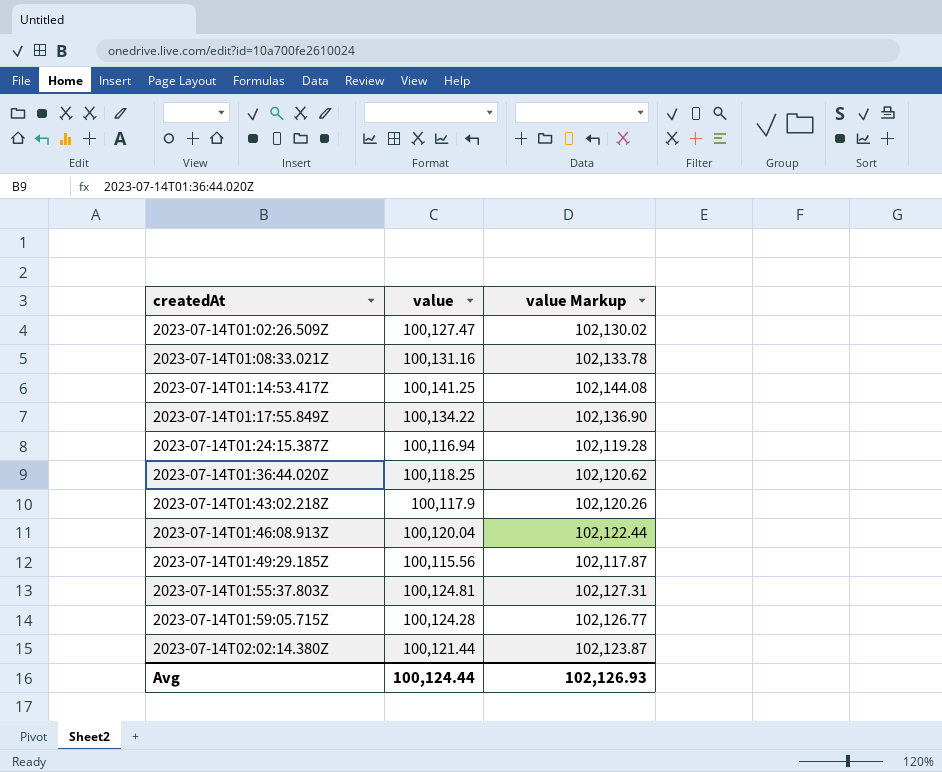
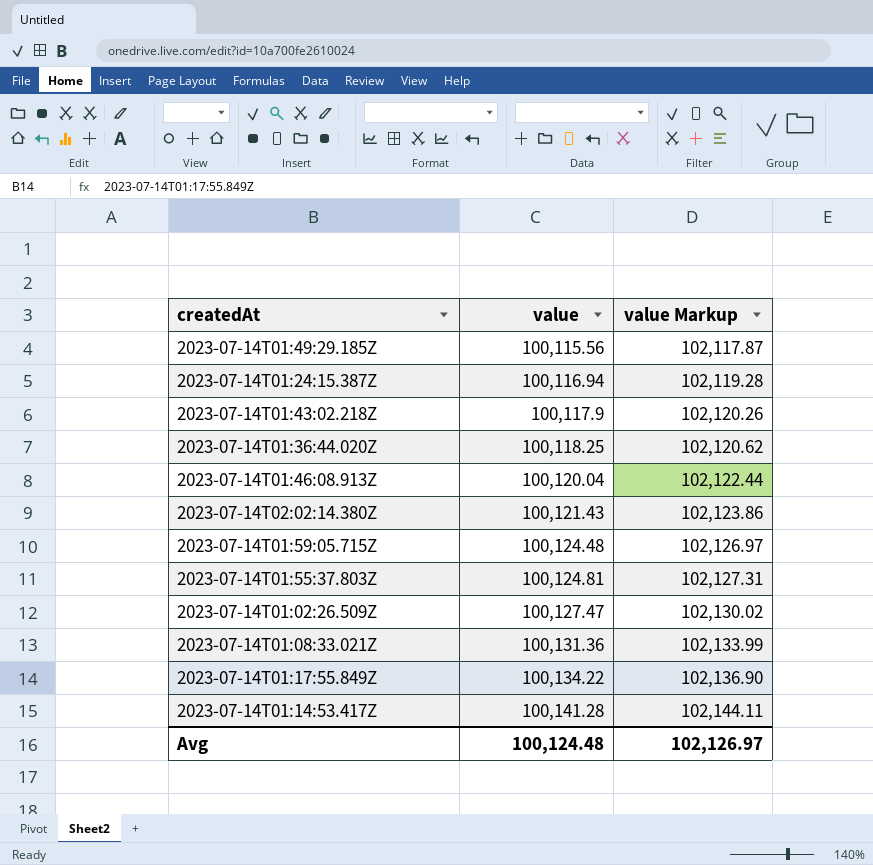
row order: createdAt ascending -> value ascending
2023-07-14T02:02:14.380Z | value: 100,121.44 -> 100,121.43
2023-07-14T02:02:14.380Z | value Markup: 102,123.87 -> 102,123.86
2023-07-14T01:59:05.715Z | value: 100,124.28 -> 100,124.48
2023-07-14T01:59:05.715Z | value Markup: 102,126.77 -> 102,126.97
2023-07-14T01:08:33.021Z | value: 100,131.16 -> 100,131.36
2023-07-14T01:08:33.021Z | value Markup: 102,133.78 -> 102,133.99
2023-07-14T01:14:53.417Z | value: 100,141.25 -> 100,141.28
2023-07-14T01:14:53.417Z | value Markup: 102,144.08 -> 102,144.11
Avg | value: 100,124.44 -> 100,124.48
Avg | value Markup: 102,126.93 -> 102,126.97

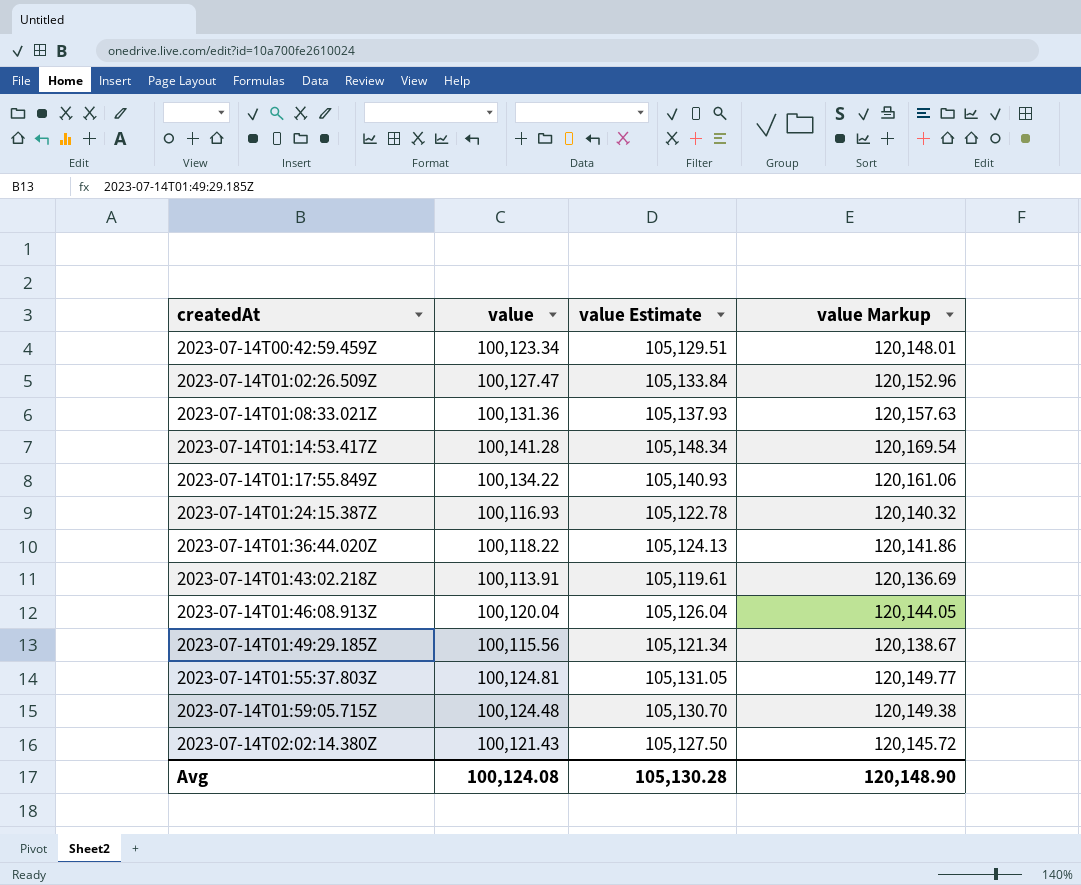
row order: value ascending -> createdAt ascending
column value Estimate | formula: none -> [value] * 1.05
column value Markup | formula: [value] * 1.02 -> [value] * 1.2
row 2023-07-14T00:42:59.459Z: none -> 100,123.34 | 105,129.51 | 120,148.01
2023-07-14T01:24:15.387Z | value: 100,116.94 -> 100,116.93
2023-07-14T01:36:44.020Z | value: 100,118.25 -> 100,118.22
2023-07-14T01:43:02.218Z | value: 100,117.9 -> 100,113.91
Avg | value: 100,124.48 -> 100,124.08
Avg | value Markup: 102,126.97 -> 120,148.90

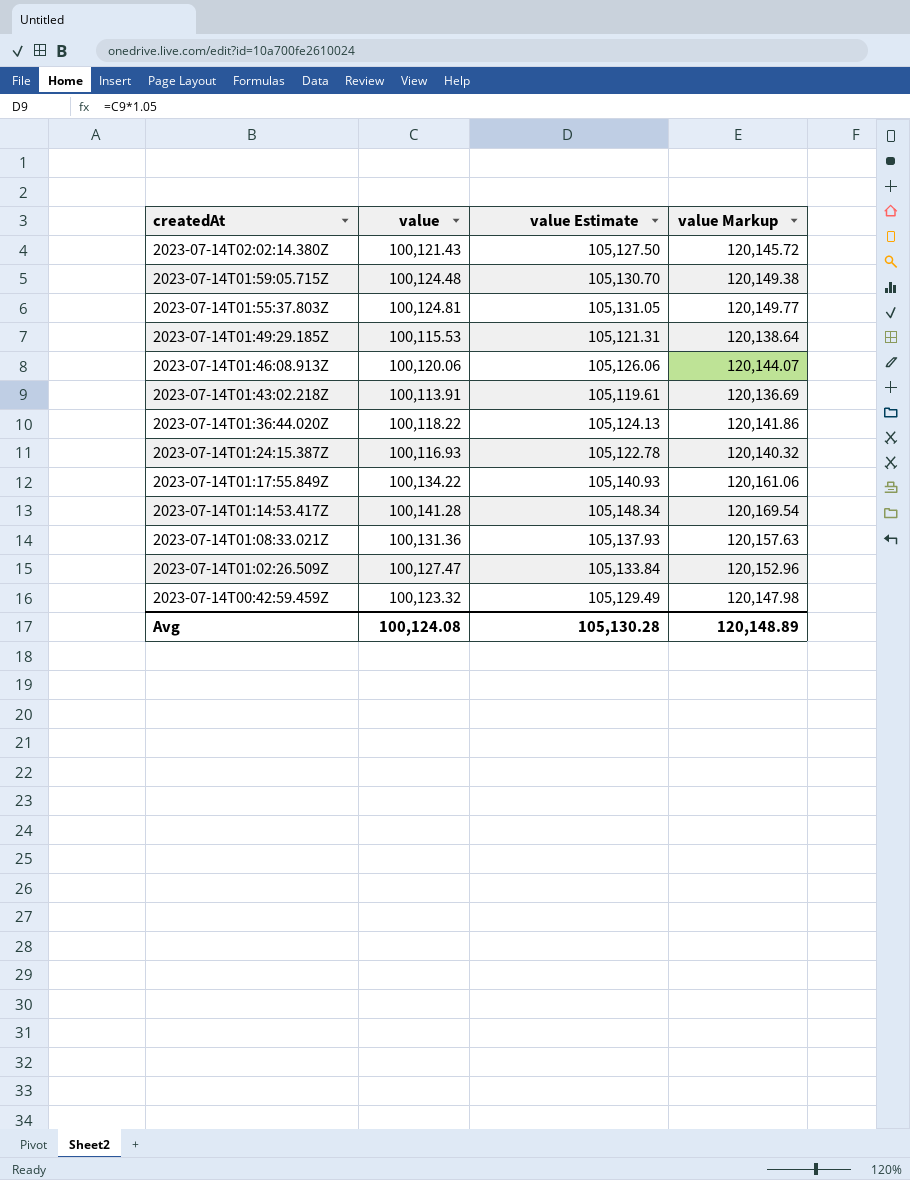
row order: createdAt ascending -> createdAt descending
2023-07-14T01:49:29.185Z | value: 100,115.56 -> 100,115.53
2023-07-14T01:49:29.185Z | value Estimate: 105,121.34 -> 105,121.31
2023-07-14T01:49:29.185Z | value Markup: 120,138.67 -> 120,138.64
2023-07-14T01:46:08.913Z | value: 100,120.04 -> 100,120.06
2023-07-14T01:46:08.913Z | value Estimate: 105,126.04 -> 105,126.06
2023-07-14T01:46:08.913Z | value Markup: 120,144.05 -> 120,144.07
2023-07-14T00:42:59.459Z | value: 100,123.34 -> 100,123.32
2023-07-14T00:42:59.459Z | value Estimate: 105,129.51 -> 105,129.49
2023-07-14T00:42:59.459Z | value Markup: 120,148.01 -> 120,147.98
Avg | value Markup: 120,148.90 -> 120,148.89

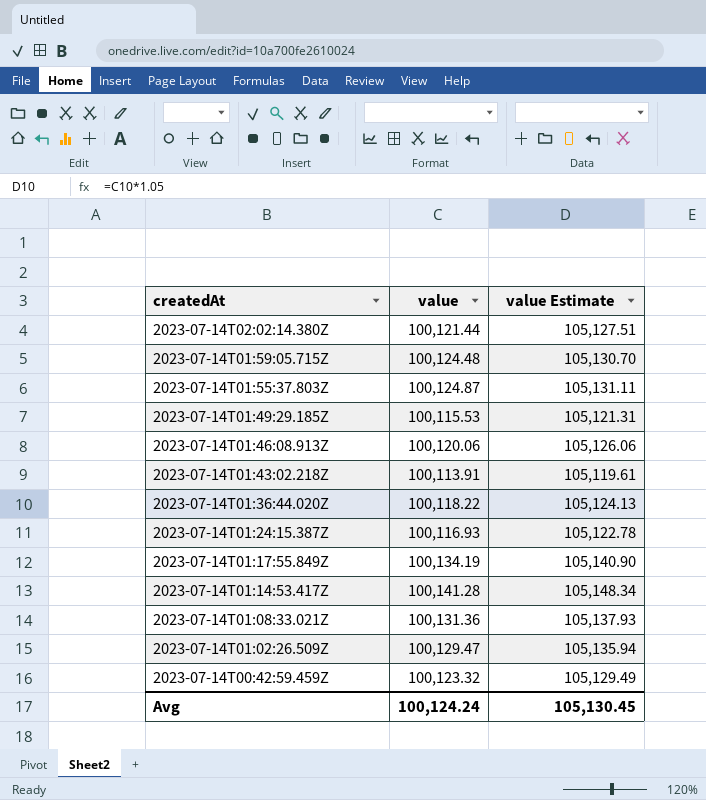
column value Markup | formula: [value] * 1.2 -> none
2023-07-14T02:02:14.380Z | value: 100,121.43 -> 100,121.44
2023-07-14T02:02:14.380Z | value Estimate: 105,127.50 -> 105,127.51
2023-07-14T01:55:37.803Z | value: 100,124.81 -> 100,124.87
2023-07-14T01:55:37.803Z | value Estimate: 105,131.05 -> 105,131.11
2023-07-14T01:17:55.849Z | value: 100,134.22 -> 100,134.19
2023-07-14T01:17:55.849Z | value Estimate: 105,140.93 -> 105,140.90
2023-07-14T01:02:26.509Z | value: 100,127.47 -> 100,129.47
2023-07-14T01:02:26.509Z | value Estimate: 105,133.84 -> 105,135.94
Avg | value: 100,124.08 -> 100,124.24
Avg | value Estimate: 105,130.28 -> 105,130.45

